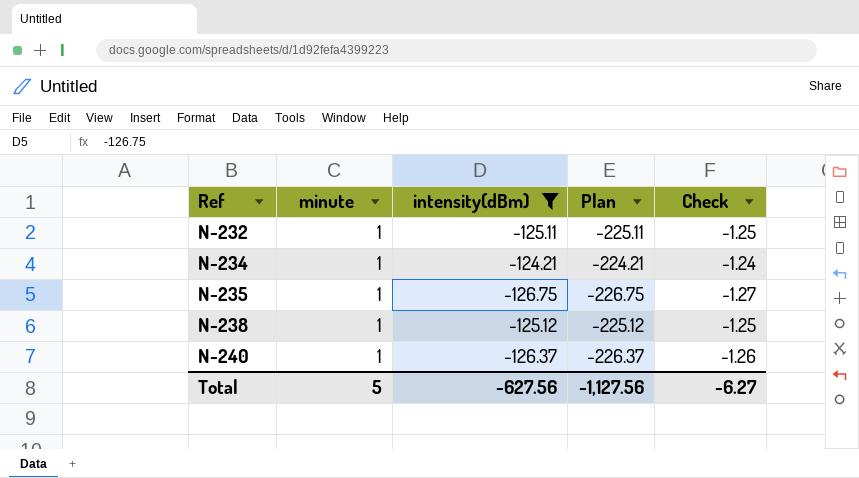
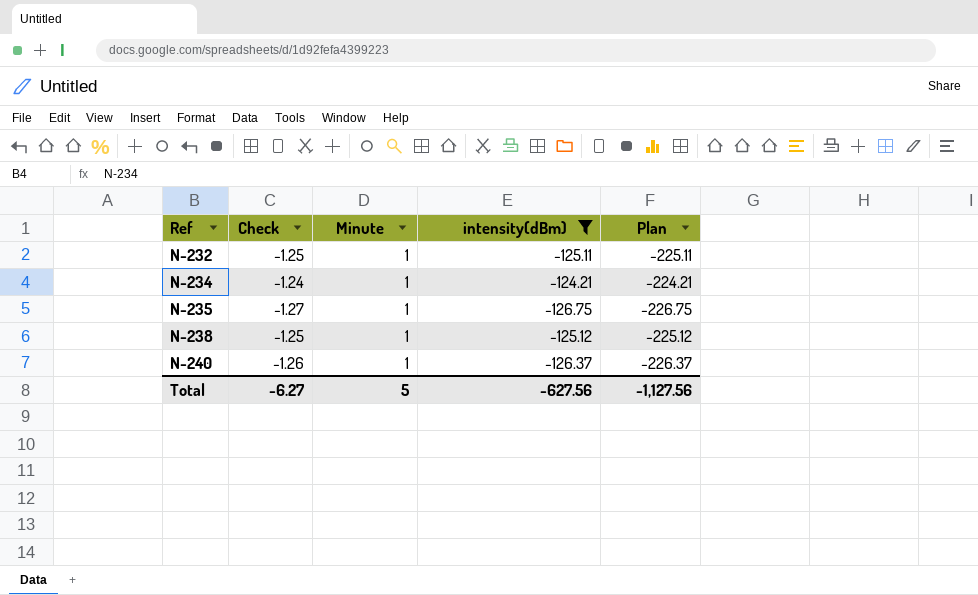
column Check | position: 5 -> 2
column name: minute -> Minute

